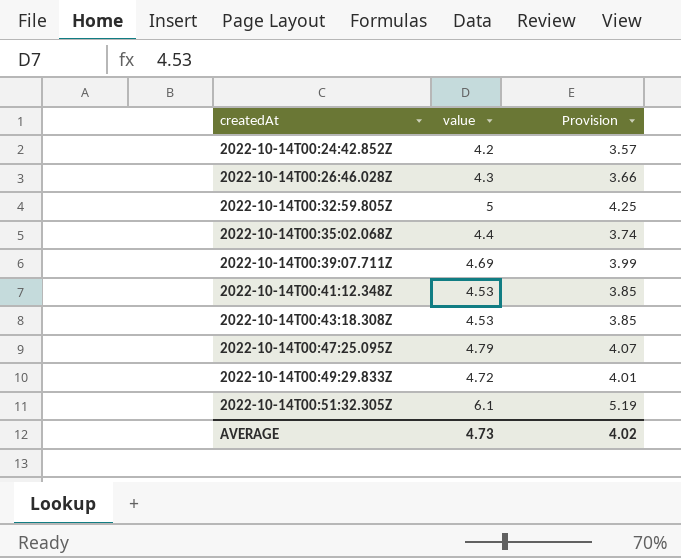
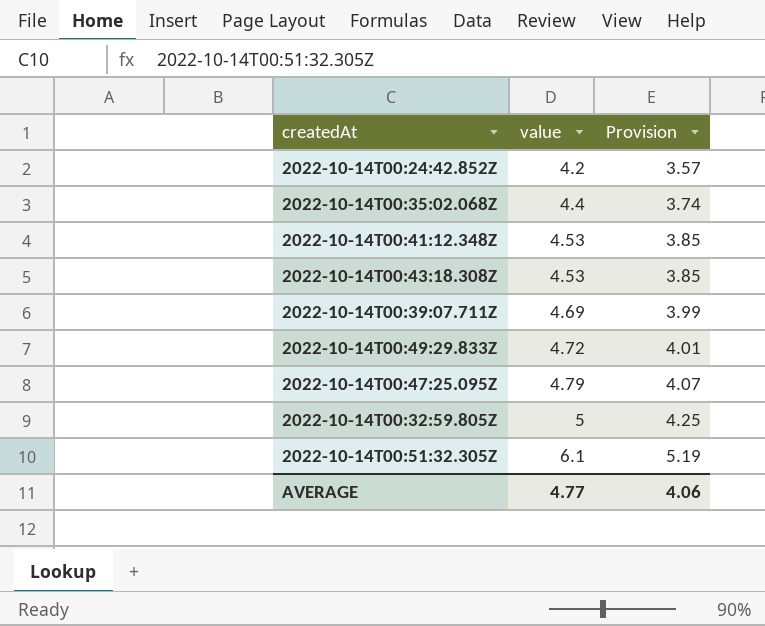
row order: createdAt ascending -> value ascending
row 2022-10-14T00:26:46.028Z: 4.3 | 3.66 -> none
AVERAGE | value: 4.73 -> 4.77
AVERAGE | Provision: 4.02 -> 4.06

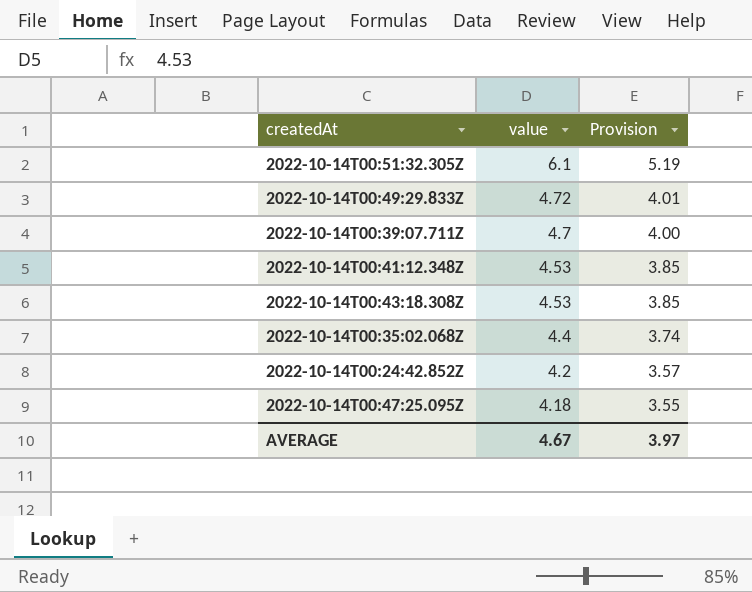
row order: value ascending -> value descending
row 2022-10-14T00:32:59.805Z: 5 | 4.25 -> none
2022-10-14T00:39:07.711Z | value: 4.69 -> 4.7
2022-10-14T00:39:07.711Z | Provision: 3.99 -> 4.00
2022-10-14T00:47:25.095Z | value: 4.79 -> 4.18
2022-10-14T00:47:25.095Z | Provision: 4.07 -> 3.55
AVERAGE | value: 4.77 -> 4.67
AVERAGE | Provision: 4.06 -> 3.97

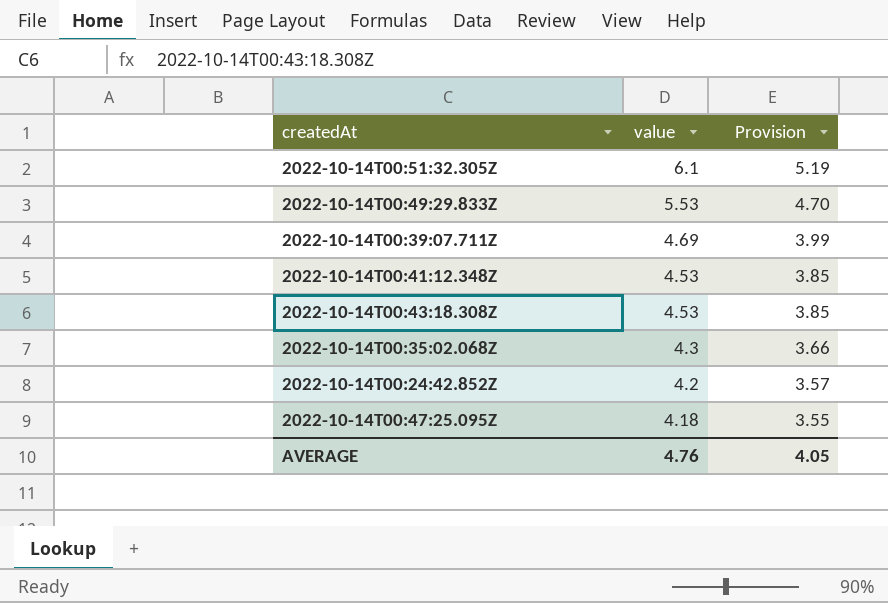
2022-10-14T00:49:29.833Z | value: 4.72 -> 5.53
2022-10-14T00:49:29.833Z | Provision: 4.01 -> 4.70
2022-10-14T00:39:07.711Z | value: 4.7 -> 4.69
2022-10-14T00:39:07.711Z | Provision: 4.00 -> 3.99
2022-10-14T00:35:02.068Z | value: 4.4 -> 4.3
2022-10-14T00:35:02.068Z | Provision: 3.74 -> 3.66
AVERAGE | value: 4.67 -> 4.76
AVERAGE | Provision: 3.97 -> 4.05

